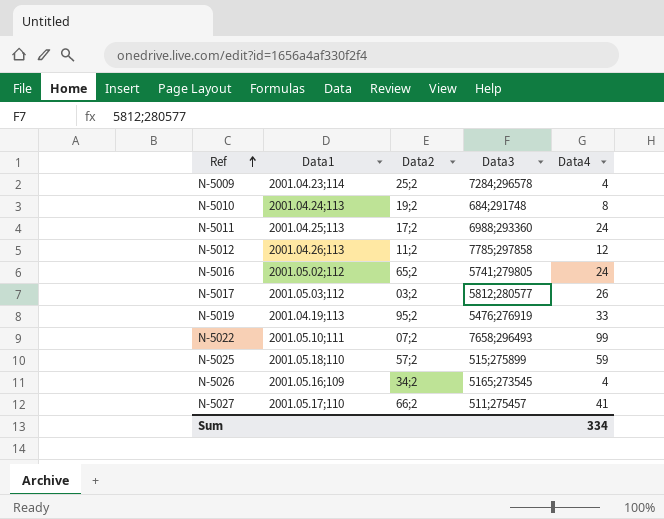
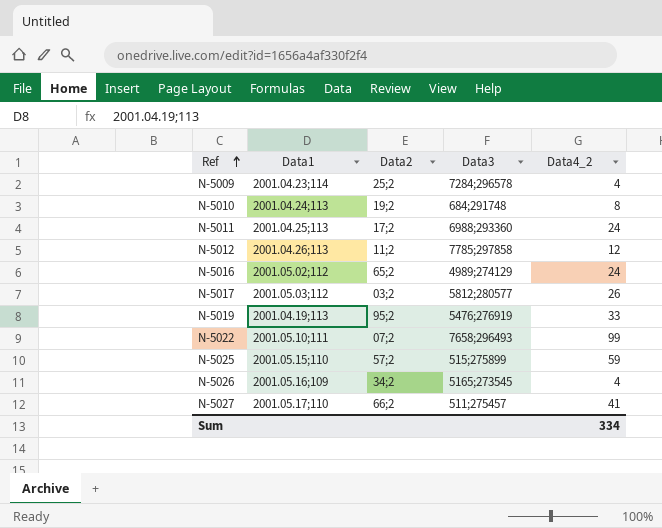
column name: Data4 -> Data4_2
N-5016 | Data3: 5741;279805 -> 4989;274129
N-5025 | Data1: 2001.05.18;110 -> 2001.05.15;110

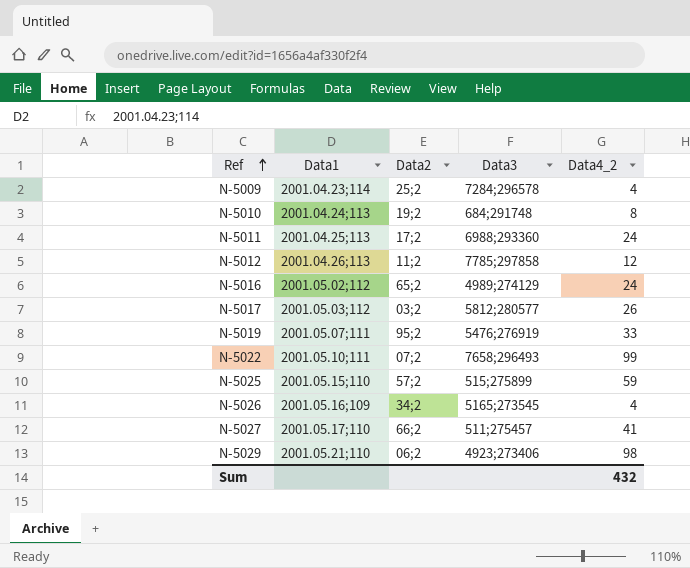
N-5019 | Data1: 2001.04.19;113 -> 2001.05.07;111
row N-5029: none -> 2001.05.21;110 | 06;2 | 4923;273406 | 98
Sum | Data4_2: 334 -> 432

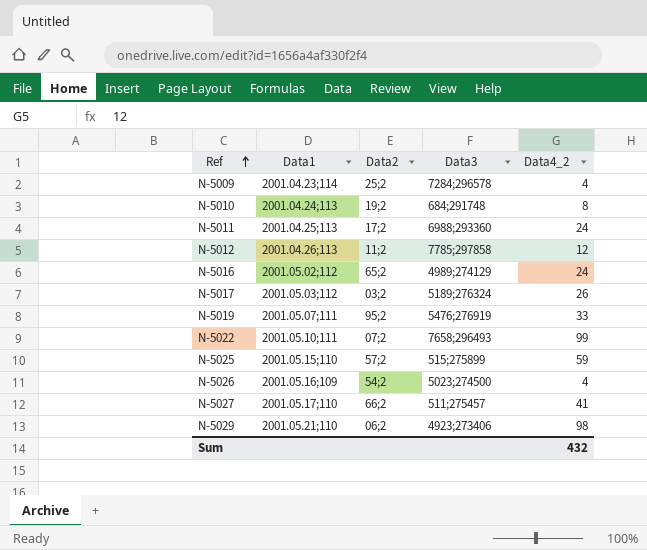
N-5017 | Data3: 5812;280577 -> 5189;276324
N-5026 | Data2: 34;2 -> 54;2
N-5026 | Data3: 5165;273545 -> 5023;274500

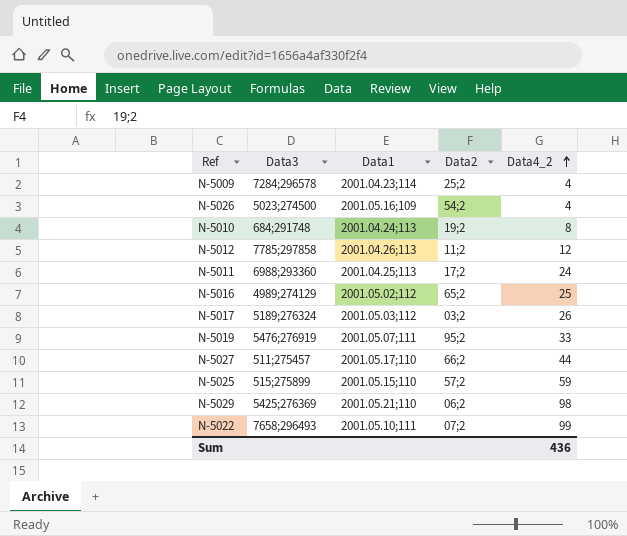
row order: Ref ascending -> Data4_2 ascending
column Data3 | position: 4 -> 2
N-5016 | Data4_2: 24 -> 25
N-5027 | Data4_2: 41 -> 44
N-5029 | Data3: 4923;273406 -> 5425;276369
Sum | Data4_2: 432 -> 436

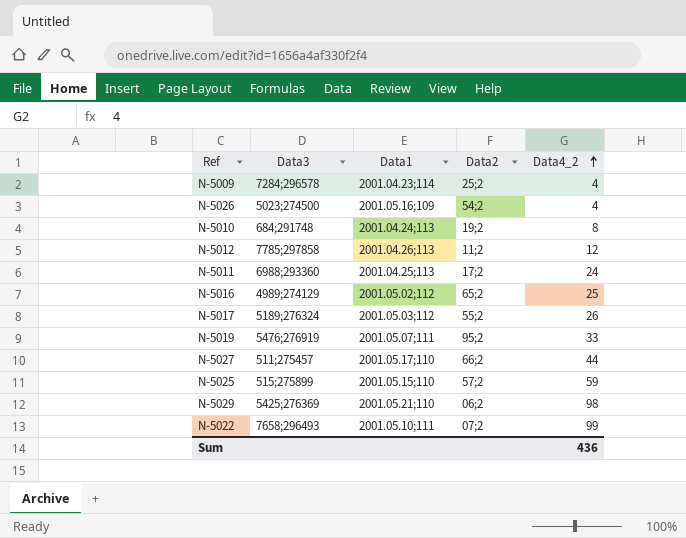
N-5017 | Data2: 03;2 -> 55;2

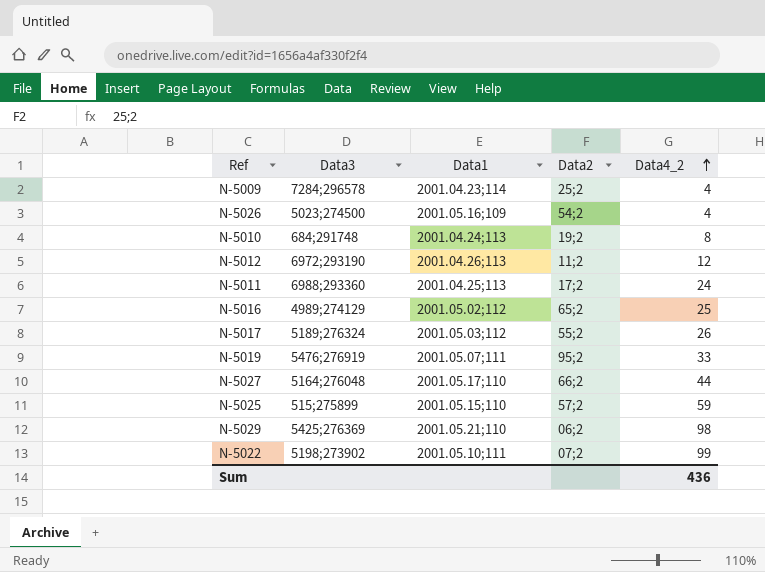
N-5012 | Data3: 7785;297858 -> 6972;293190
N-5027 | Data3: 511;275457 -> 5164;276048
N-5022 | Data3: 7658;296493 -> 5198;273902

